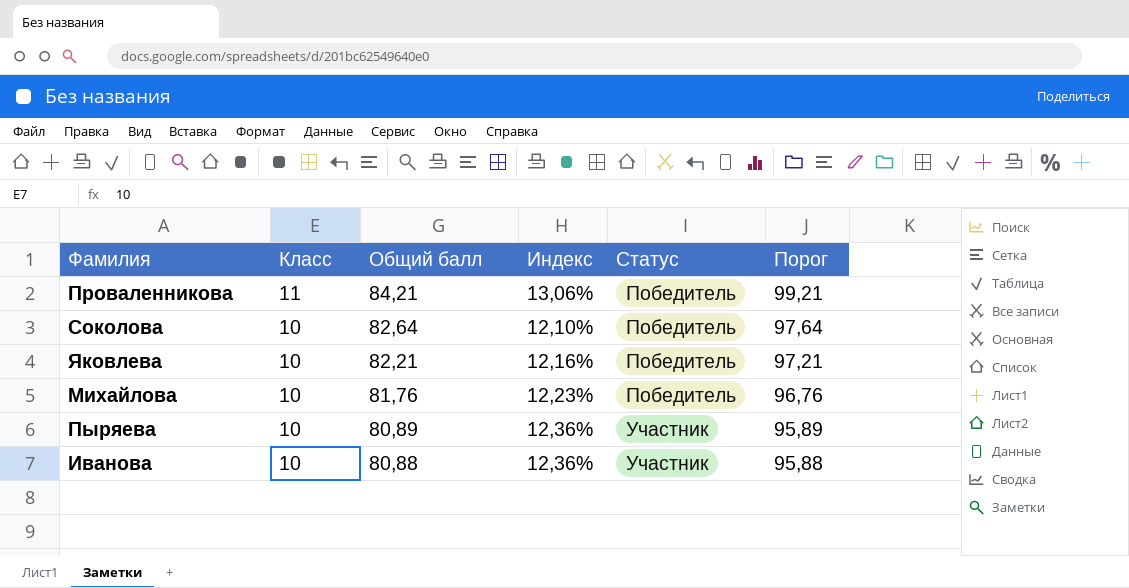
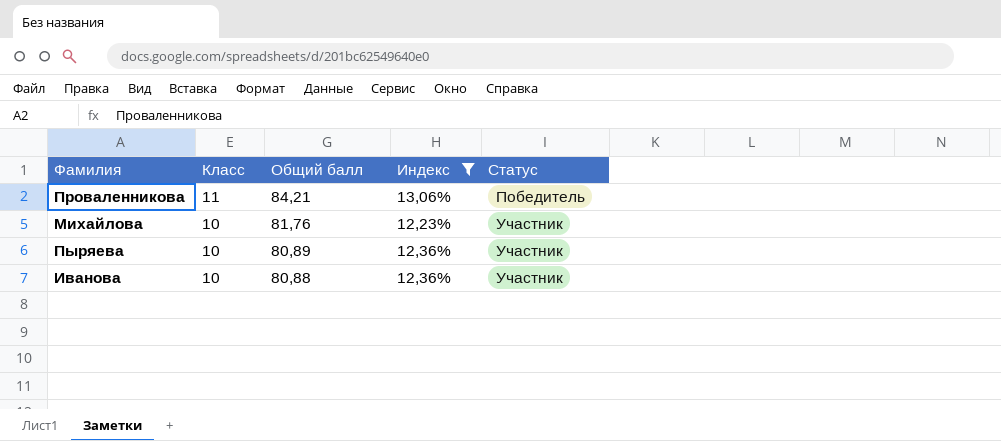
filter: none -> Индекс >= 12,23%
column Порог | formula: [Общий балл] + 15 -> none
Михайлова | Статус: Победитель -> Участник

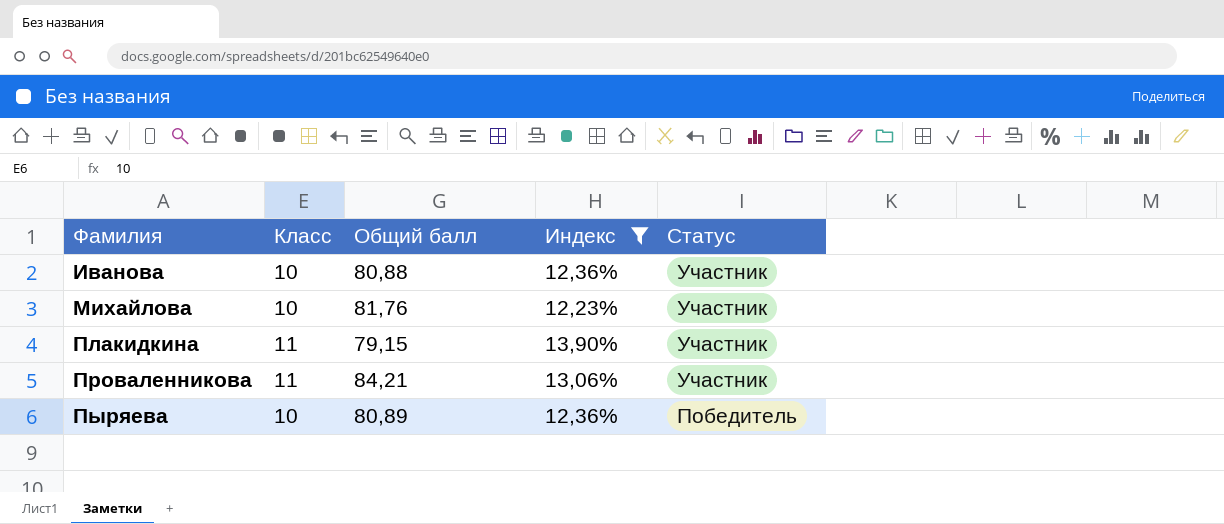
row order: Класс descending -> Фамилия ascending
row Плакидкина: none -> 11 | 79,15 | 13,90% | Участник
Проваленникова | Статус: Победитель -> Участник
Пыряева | Статус: Участник -> Победитель

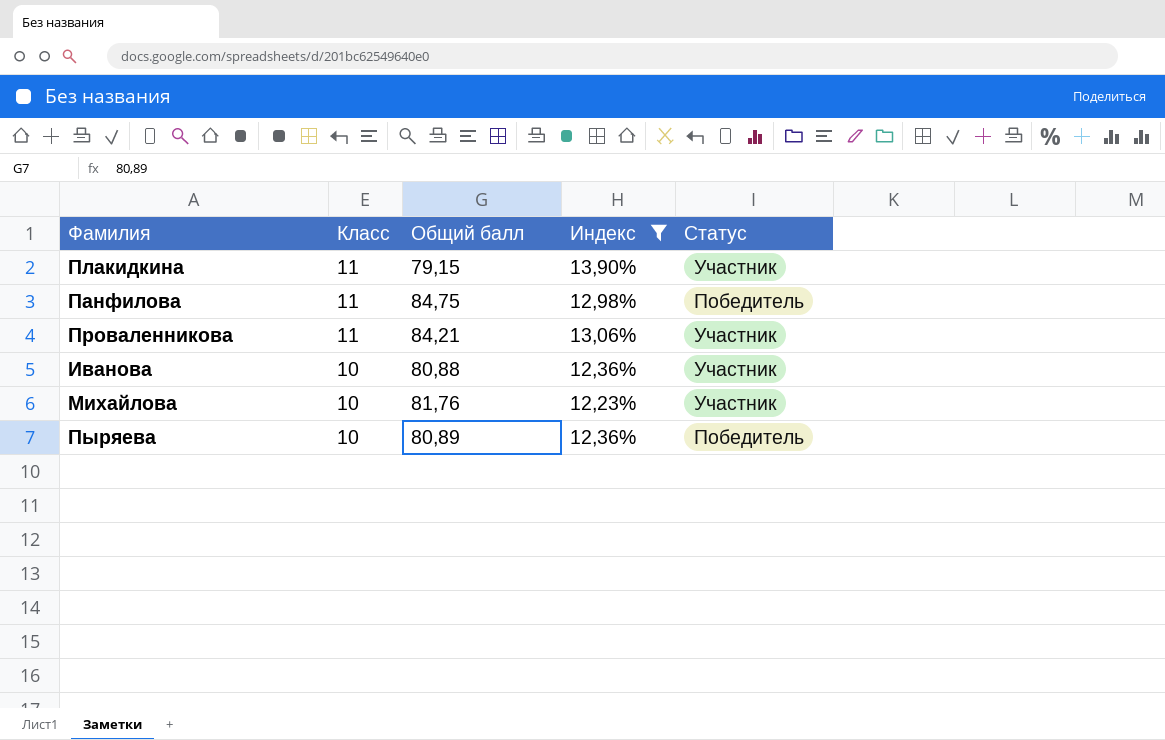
row order: Фамилия ascending -> Класс descending
row Панфилова: none -> 11 | 84,75 | 12,98% | Победитель

